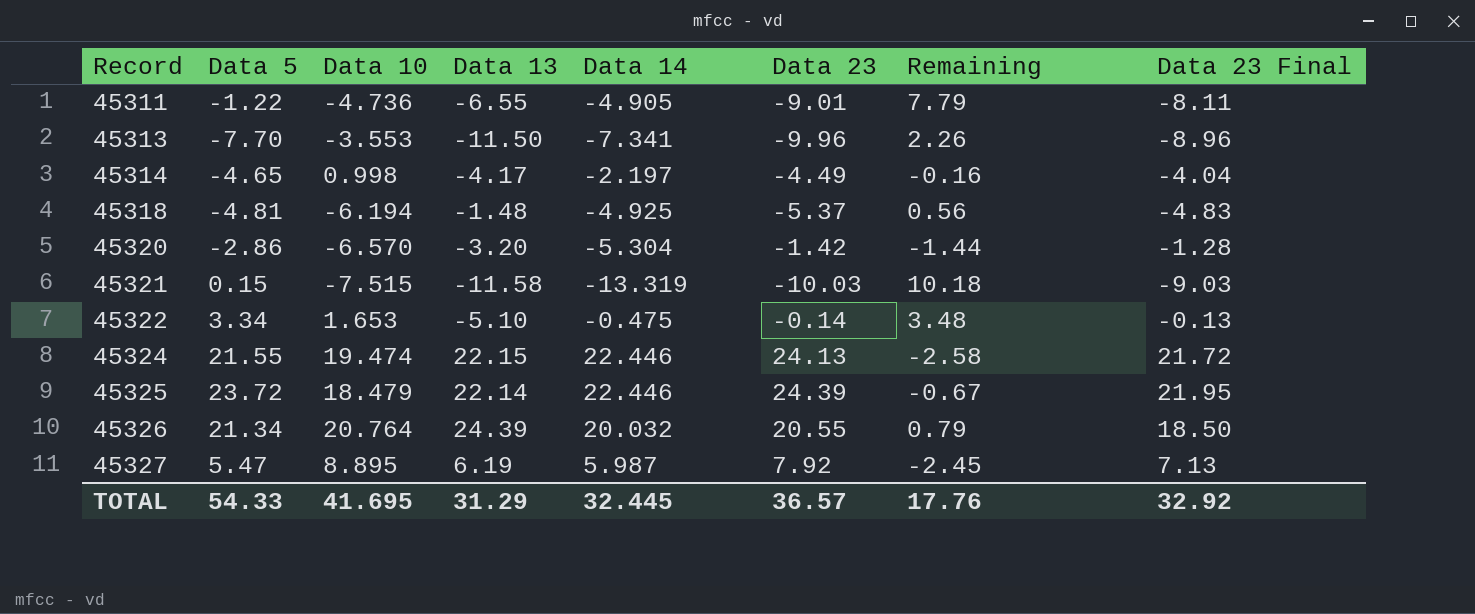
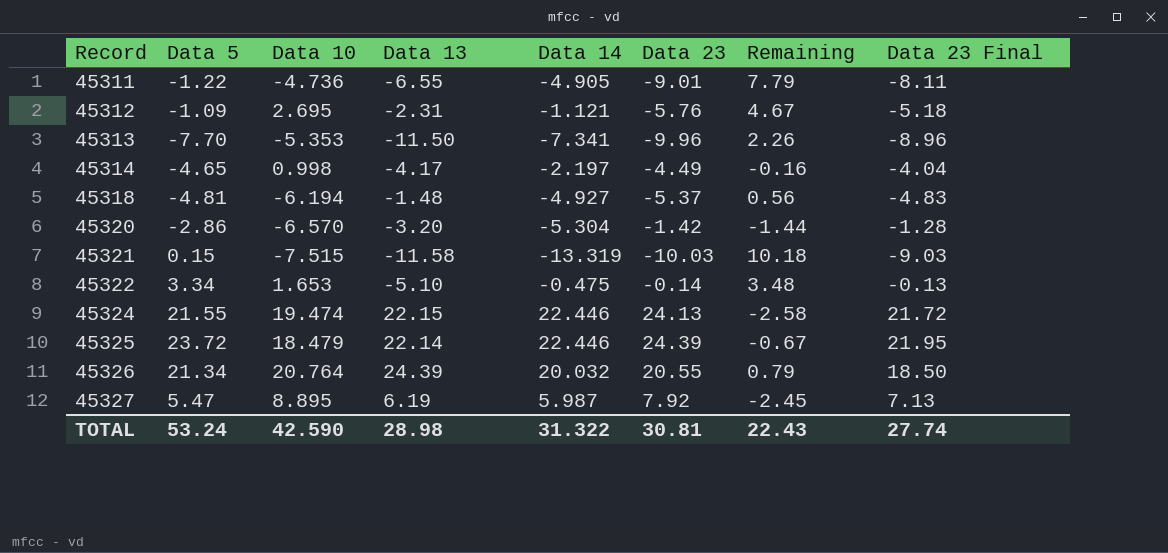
row 45312: none -> -1.09 | 2.695 | -2.31 | -1.121 | -5.76 | 4.67 | -5.18
45313 | Data 10: -3.553 -> -5.353
45318 | Data 14: -4.925 -> -4.927
TOTAL | Data 5: 54.33 -> 53.24
TOTAL | Data 10: 41.695 -> 42.590
TOTAL | Data 13: 31.29 -> 28.98
TOTAL | Data 14: 32.445 -> 31.322
TOTAL | Data 23: 36.57 -> 30.81
TOTAL | Remaining: 17.76 -> 22.43
TOTAL | Data 23 Final: 32.92 -> 27.74

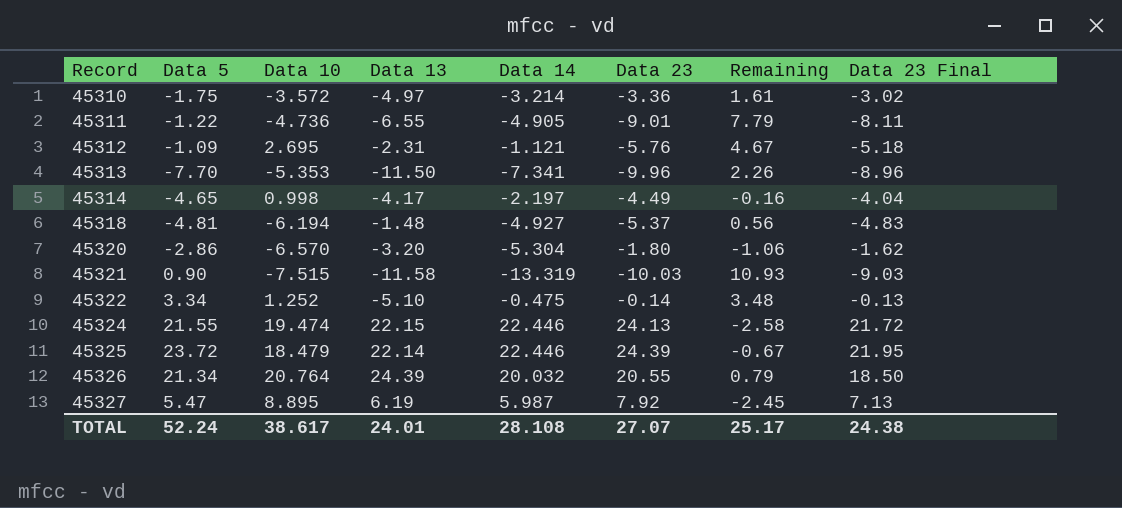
row 45310: none -> -1.75 | -3.572 | -4.97 | -3.214 | -3.36 | 1.61 | -3.02
45320 | Data 23: -1.42 -> -1.80
45320 | Remaining: -1.44 -> -1.06
45320 | Data 23 Final: -1.28 -> -1.62
45321 | Data 5: 0.15 -> 0.90
45321 | Remaining: 10.18 -> 10.93
45322 | Data 10: 1.653 -> 1.252
TOTAL | Data 5: 53.24 -> 52.24
TOTAL | Data 10: 42.590 -> 38.617
TOTAL | Data 13: 28.98 -> 24.01
TOTAL | Data 14: 31.322 -> 28.108
TOTAL | Data 23: 30.81 -> 27.07
TOTAL | Remaining: 22.43 -> 25.17
TOTAL | Data 23 Final: 27.74 -> 24.38

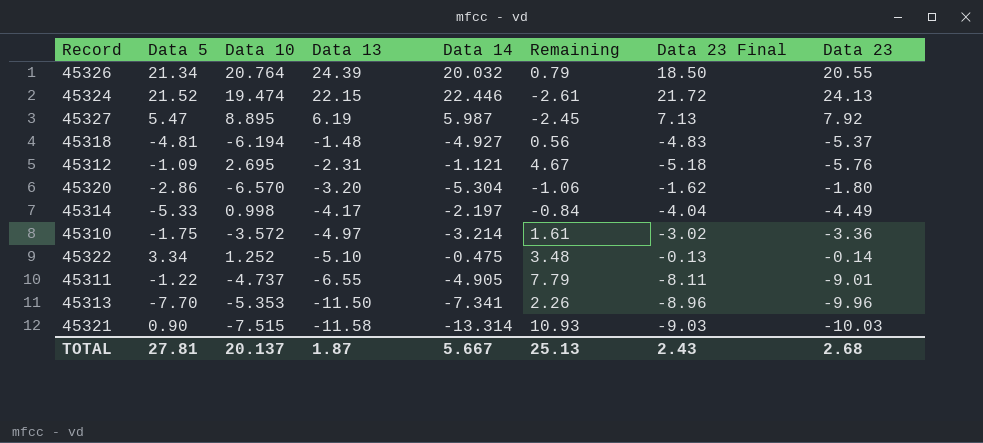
row order: Record ascending -> Data 13 descending
column Data 23 | position: 6 -> 8
row 45325: 23.72 | 18.479 | 22.14 | 22.446 | 24.39 | -0.67 | 21.95 -> none
45324 | Data 5: 21.55 -> 21.52
45324 | Remaining: -2.58 -> -2.61
45314 | Data 5: -4.65 -> -5.33
45314 | Remaining: -0.16 -> -0.84
45311 | Data 10: -4.736 -> -4.737
45321 | Data 14: -13.319 -> -13.314
TOTAL | Data 5: 52.24 -> 27.81
TOTAL | Data 10: 38.617 -> 20.137
TOTAL | Data 13: 24.01 -> 1.87
TOTAL | Data 14: 28.108 -> 5.667
TOTAL | Remaining: 25.17 -> 25.13
TOTAL | Data 23 Final: 24.38 -> 2.43
TOTAL | Data 23: 27.07 -> 2.68

